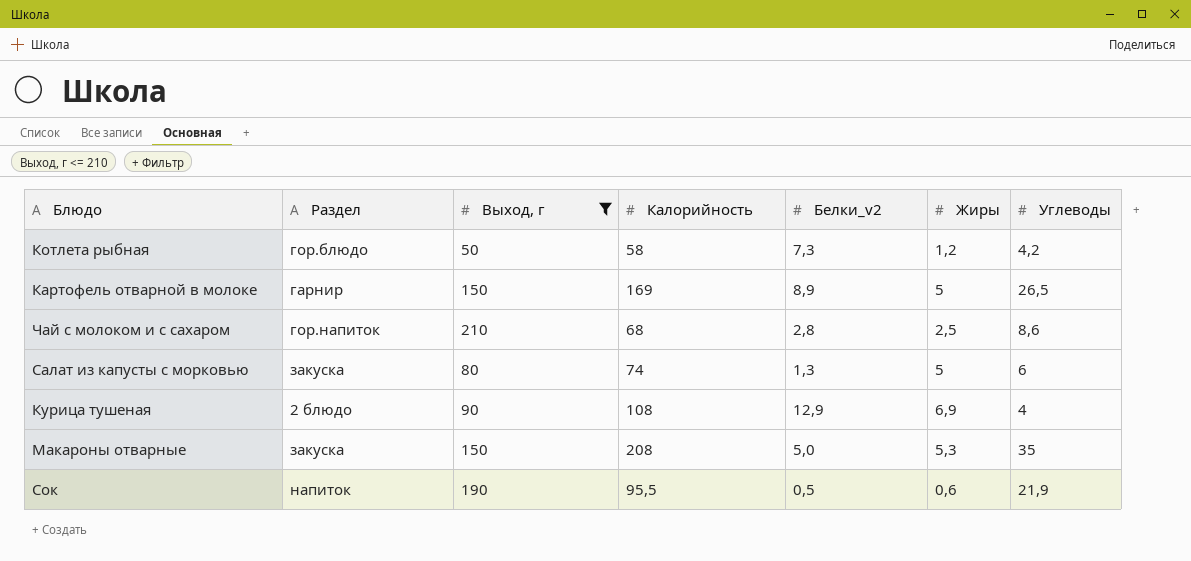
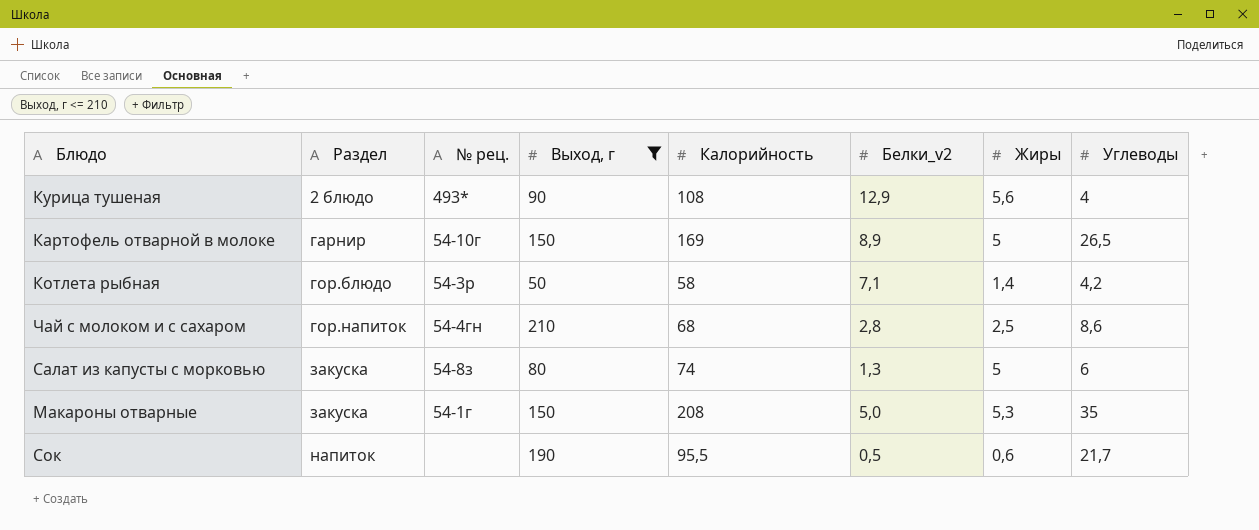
row order: none -> Раздел ascending
column № рец. | position: none -> 3
Курица тушеная | Жиры: 6,9 -> 5,6
Котлета рыбная | Белки_v2: 7,3 -> 7,1
Котлета рыбная | Жиры: 1,2 -> 1,4
Сок | Углеводы: 21,9 -> 21,7

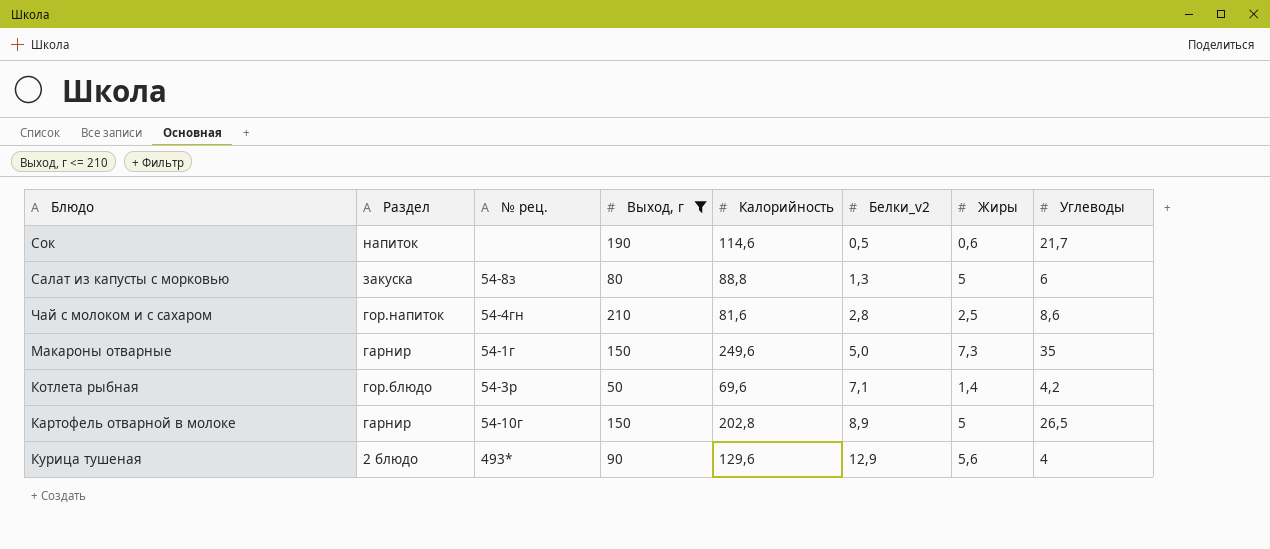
row order: Раздел ascending -> Белки_v2 ascending
Сок | Калорийность: 95,5 -> 114,6
Салат из капусты с морковью | Калорийность: 74 -> 88,8
Чай с молоком и с сахаром | Калорийность: 68 -> 81,6
Макароны отварные | Раздел: закуска -> гарнир
Макароны отварные | Калорийность: 208 -> 249,6
Макароны отварные | Жиры: 5,3 -> 7,3
Котлета рыбная | Калорийность: 58 -> 69,6
Картофель отварной в молоке | Калорийность: 169 -> 202,8
Курица тушеная | Калорийность: 108 -> 129,6

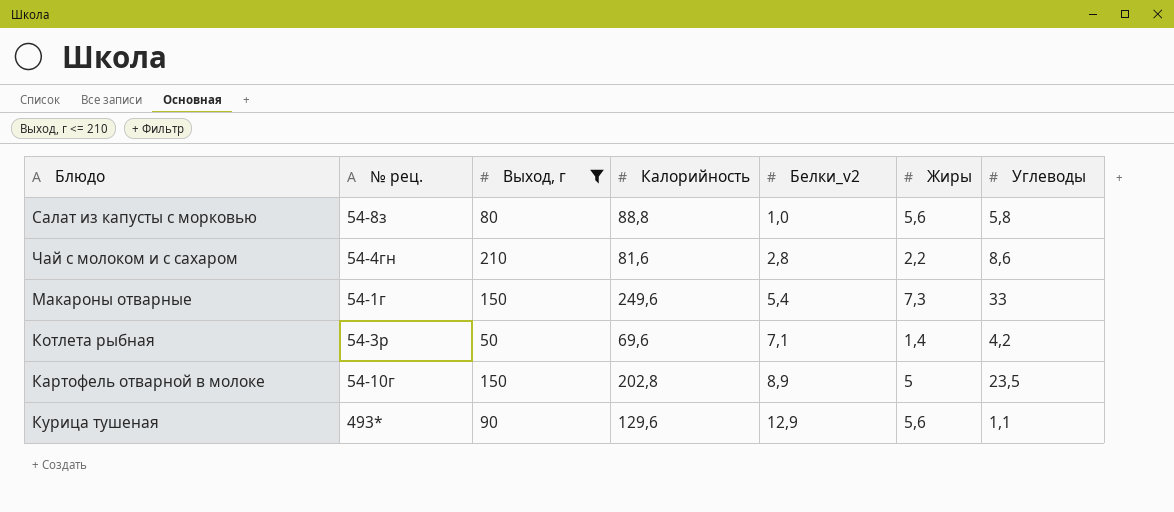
column Раздел | position: 2 -> none
row Сок: напиток | none | 190 | 114,6 | 0,5 | 0,6 | 21,7 -> none
Салат из капусты с морковью | Белки_v2: 1,3 -> 1,0
Салат из капусты с морковью | Жиры: 5 -> 5,6
Салат из капусты с морковью | Углеводы: 6 -> 5,8
Чай с молоком и с сахаром | Жиры: 2,5 -> 2,2
Макароны отварные | Белки_v2: 5,0 -> 5,4
Макароны отварные | Углеводы: 35 -> 33
Картофель отварной в молоке | Углеводы: 26,5 -> 23,5
Курица тушеная | Углеводы: 4 -> 1,1

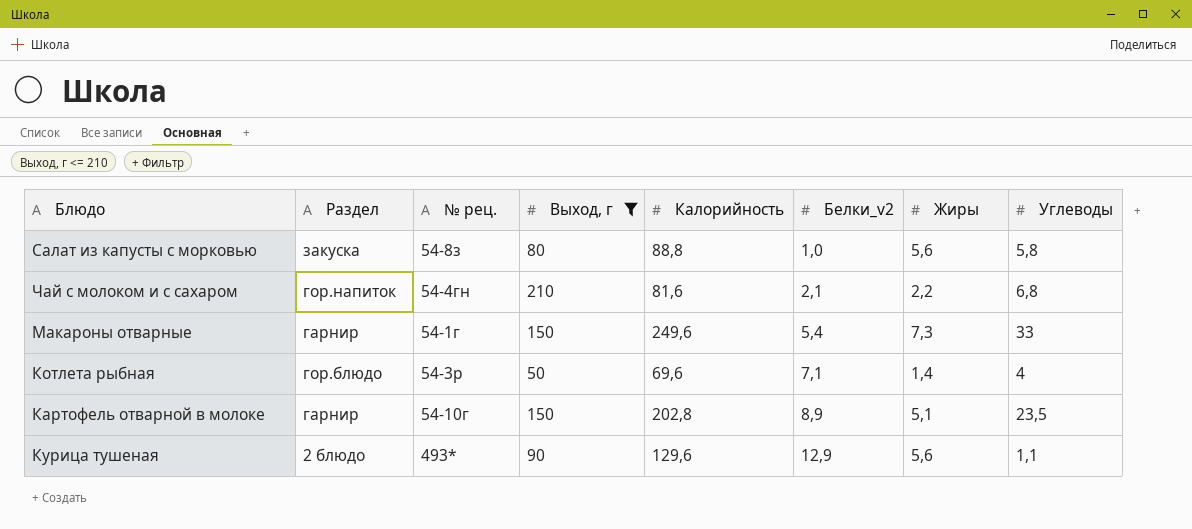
column Раздел | position: none -> 2
Чай с молоком и с сахаром | Белки_v2: 2,8 -> 2,1
Чай с молоком и с сахаром | Углеводы: 8,6 -> 6,8
Котлета рыбная | Углеводы: 4,2 -> 4
Картофель отварной в молоке | Жиры: 5 -> 5,1

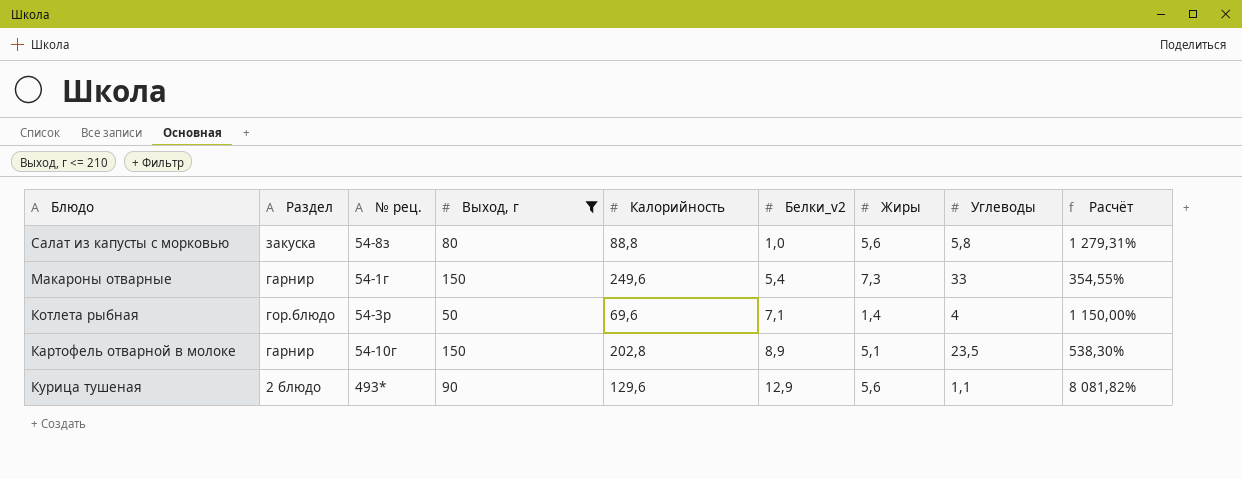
column Расчёт | formula: none -> ([Выход, г] - [Углеводы]) / [Углеводы]
row Чай с молоком и с сахаром: гор.напиток | 54-4гн | 210 | 81,6 | 2,1 | 2,2 | 6,8 -> none

